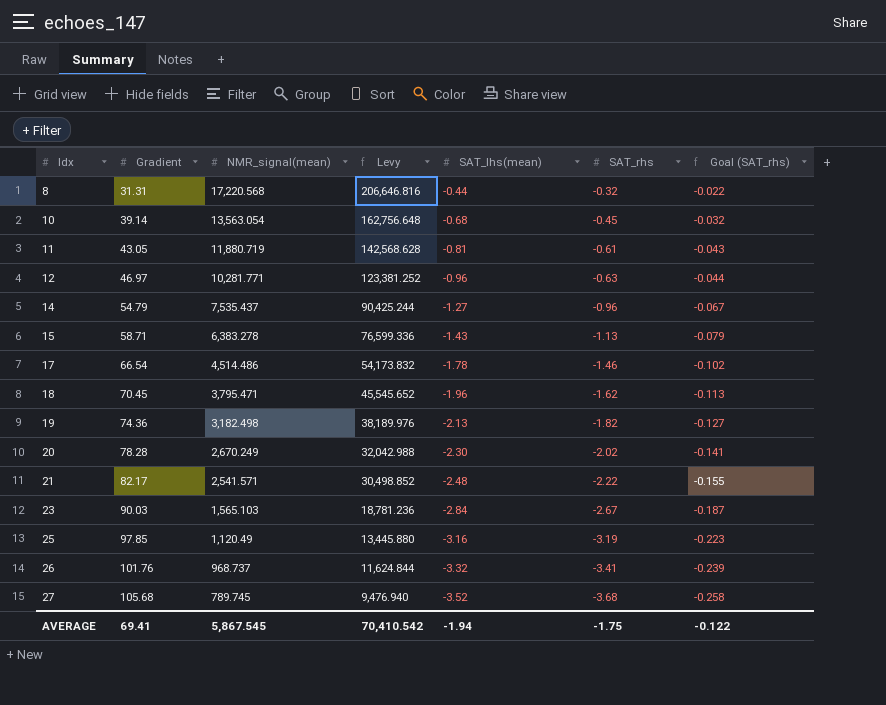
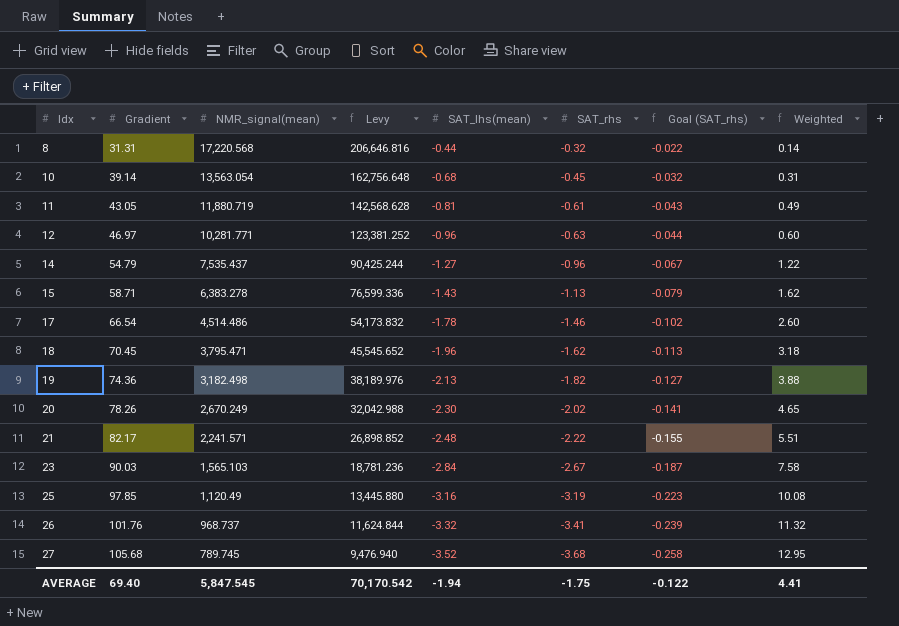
column Weighted | formula: none -> [SAT_lhs(mean)] * [SAT_rhs]
20 | Gradient: 78.28 -> 78.26
21 | NMR_signal(mean): 2,541.571 -> 2,241.571
21 | Levy: 30,498.852 -> 26,898.852
AVERAGE | Gradient: 69.41 -> 69.40
AVERAGE | NMR_signal(mean): 5,867.545 -> 5,847.545
AVERAGE | Levy: 70,410.542 -> 70,170.542

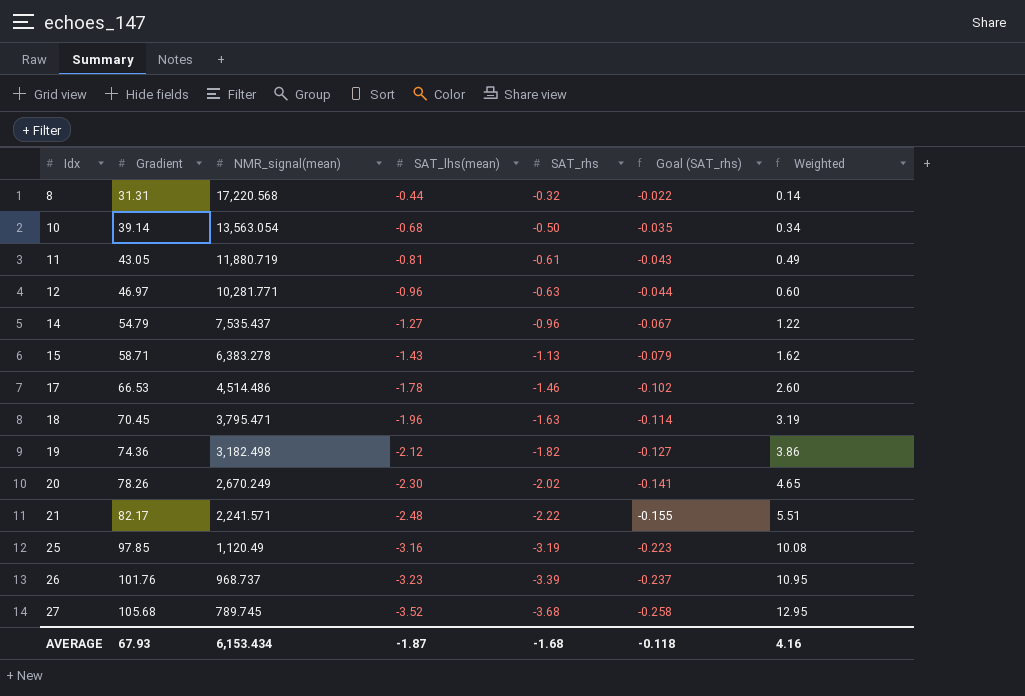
column Levy | formula: [NMR_signal(mean)] * 12 -> none
row 23: 90.03 | 1,565.103 | 18,781.236 | -2.84 | -2.67 | -0.187 | 7.58 -> none
10 | SAT_rhs: -0.45 -> -0.50
10 | Goal (SAT_rhs): -0.032 -> -0.035
10 | Weighted: 0.31 -> 0.34
17 | Gradient: 66.54 -> 66.53
18 | SAT_rhs: -1.62 -> -1.63
18 | Goal (SAT_rhs): -0.113 -> -0.114
18 | Weighted: 3.18 -> 3.19
19 | SAT_lhs(mean): -2.13 -> -2.12
19 | Weighted: 3.88 -> 3.86
26 | SAT_lhs(mean): -3.32 -> -3.23
26 | SAT_rhs: -3.41 -> -3.39
26 | Goal (SAT_rhs): -0.239 -> -0.237
26 | Weighted: 11.32 -> 10.95
AVERAGE | Gradient: 69.40 -> 67.93
AVERAGE | NMR_signal(mean): 5,847.545 -> 6,153.434
AVERAGE | SAT_lhs(mean): -1.94 -> -1.87
AVERAGE | SAT_rhs: -1.75 -> -1.68
AVERAGE | Goal (SAT_rhs): -0.122 -> -0.118
AVERAGE | Weighted: 4.41 -> 4.16

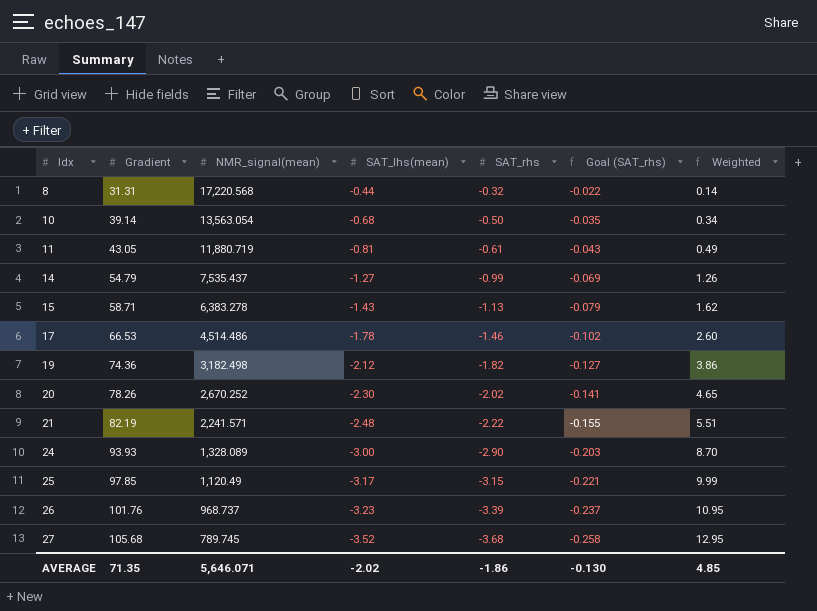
row 12: 46.97 | 10,281.771 | -0.96 | -0.63 | -0.044 | 0.60 -> none
row 18: 70.45 | 3,795.471 | -1.96 | -1.63 | -0.114 | 3.19 -> none
14 | SAT_rhs: -0.96 -> -0.99
14 | Goal (SAT_rhs): -0.067 -> -0.069
14 | Weighted: 1.22 -> 1.26
20 | NMR_signal(mean): 2,670.249 -> 2,670.252
21 | Gradient: 82.17 -> 82.19
row 24: none -> 93.93 | 1,328.089 | -3.00 | -2.90 | -0.203 | 8.70
25 | SAT_lhs(mean): -3.16 -> -3.17
25 | SAT_rhs: -3.19 -> -3.15
25 | Goal (SAT_rhs): -0.223 -> -0.221
25 | Weighted: 10.08 -> 9.99
AVERAGE | Gradient: 67.93 -> 71.35
AVERAGE | NMR_signal(mean): 6,153.434 -> 5,646.071
AVERAGE | SAT_lhs(mean): -1.87 -> -2.02
AVERAGE | SAT_rhs: -1.68 -> -1.86
AVERAGE | Goal (SAT_rhs): -0.118 -> -0.130
AVERAGE | Weighted: 4.16 -> 4.85

